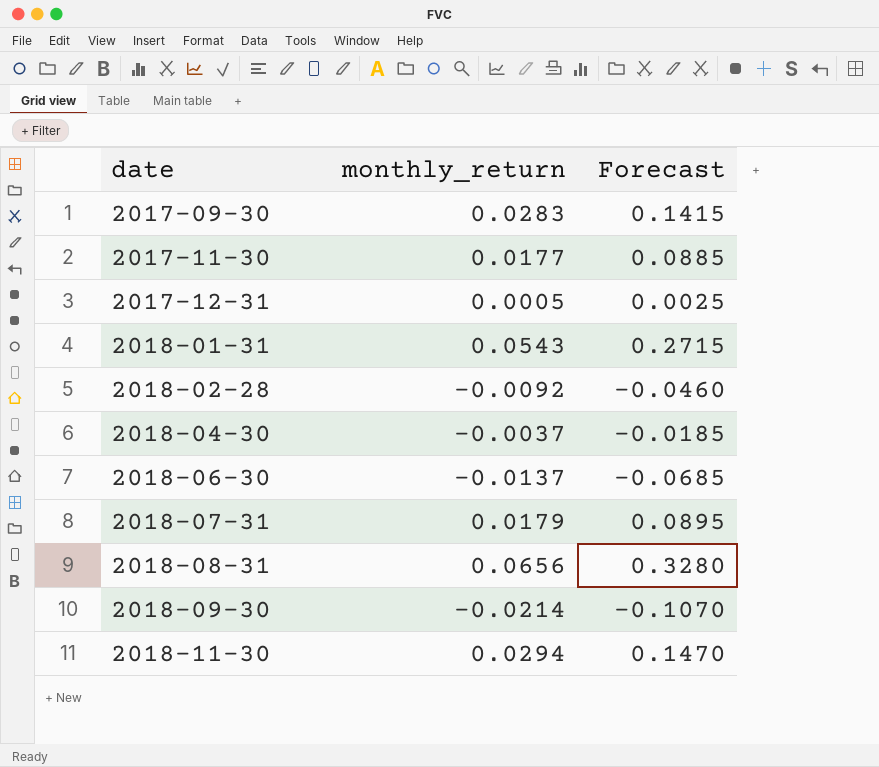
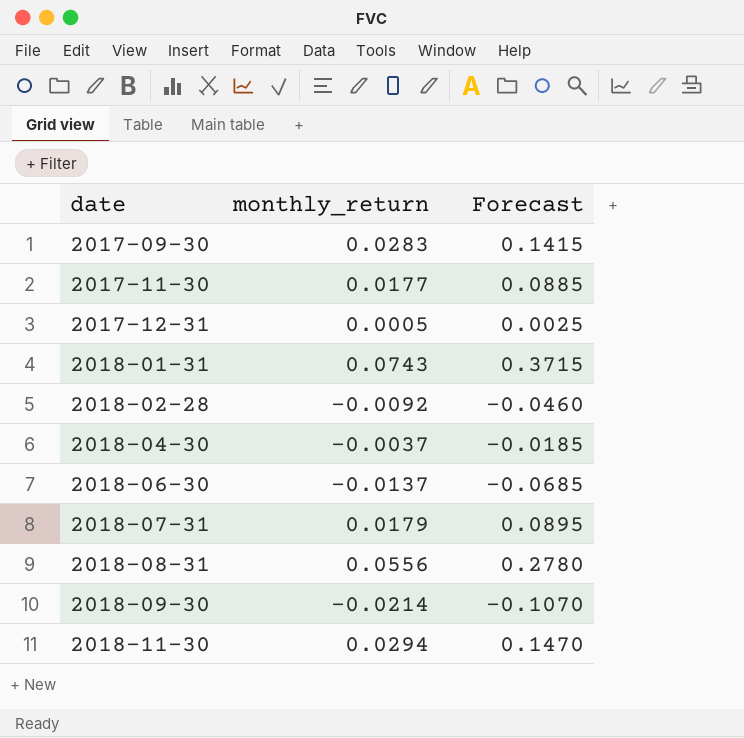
2018-01-31 | monthly_return: 0.0543 -> 0.0743
2018-01-31 | Forecast: 0.2715 -> 0.3715
2018-08-31 | monthly_return: 0.0656 -> 0.0556
2018-08-31 | Forecast: 0.3280 -> 0.2780

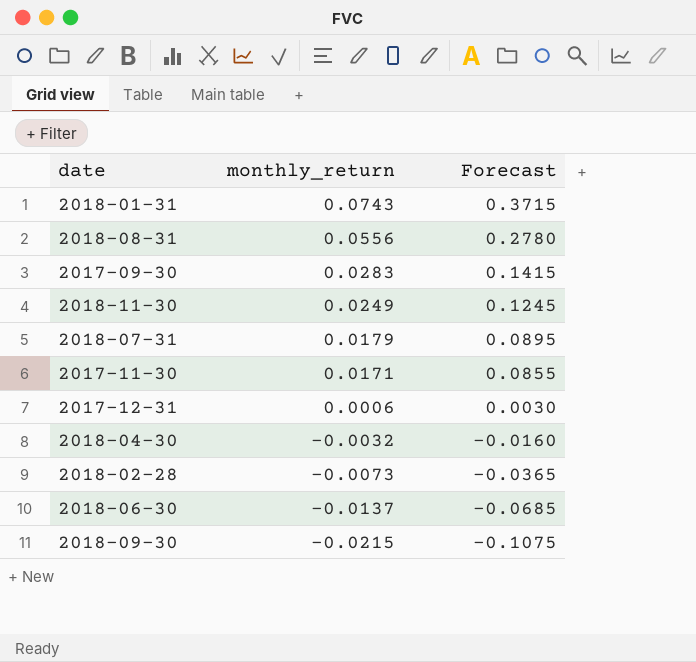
row order: date ascending -> monthly_return descending
2018-11-30 | monthly_return: 0.0294 -> 0.0249
2018-11-30 | Forecast: 0.1470 -> 0.1245
2017-11-30 | monthly_return: 0.0177 -> 0.0171
2017-11-30 | Forecast: 0.0885 -> 0.0855
2017-12-31 | monthly_return: 0.0005 -> 0.0006
2017-12-31 | Forecast: 0.0025 -> 0.0030
2018-04-30 | monthly_return: -0.0037 -> -0.0032
2018-04-30 | Forecast: -0.0185 -> -0.0160
2018-02-28 | monthly_return: -0.0092 -> -0.0073
2018-02-28 | Forecast: -0.0460 -> -0.0365
2018-09-30 | monthly_return: -0.0214 -> -0.0215
2018-09-30 | Forecast: -0.1070 -> -0.1075

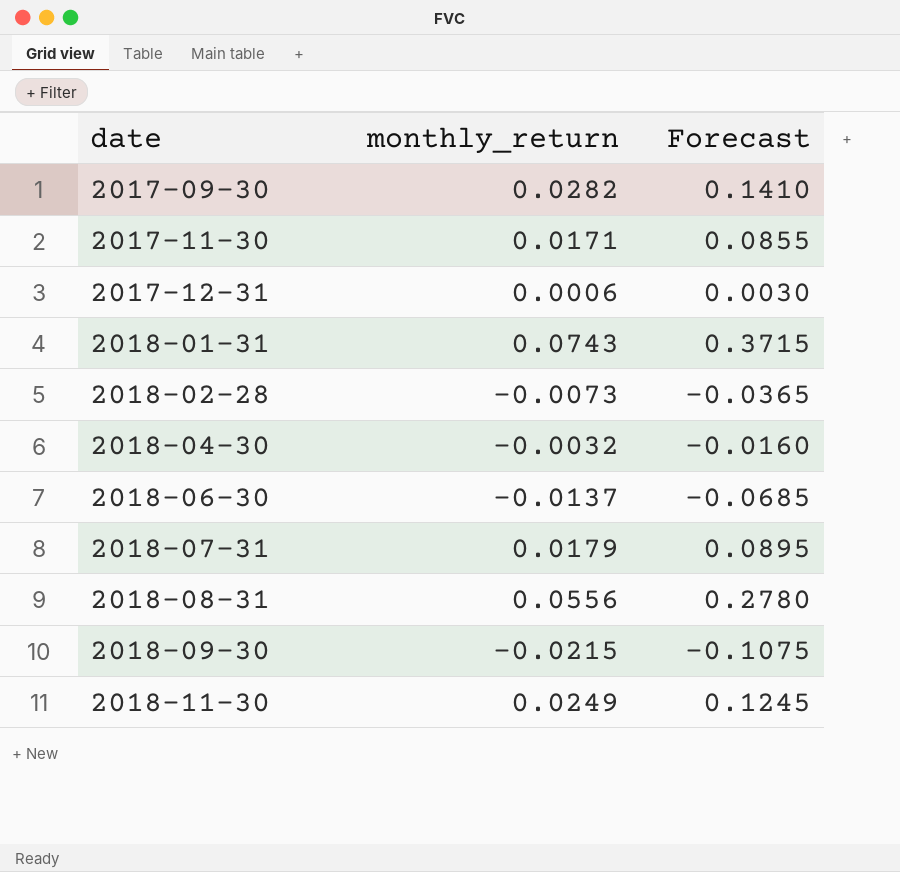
row order: monthly_return descending -> date ascending
2017-09-30 | monthly_return: 0.0283 -> 0.0282
2017-09-30 | Forecast: 0.1415 -> 0.1410

